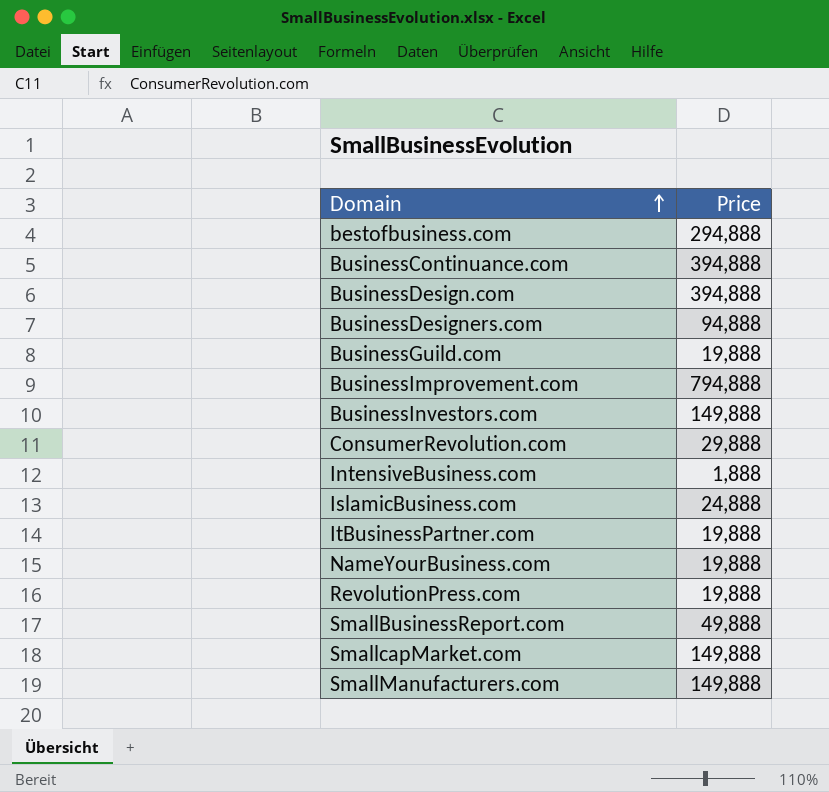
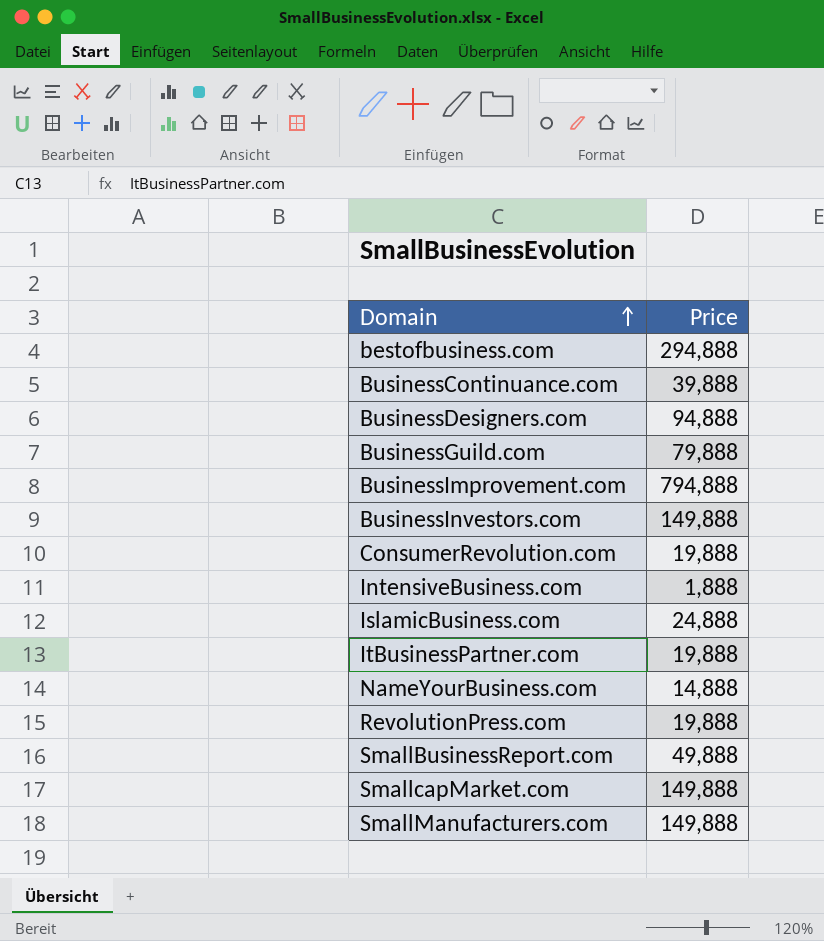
row BusinessDesign.com: 394,888 -> none
BusinessContinuance.com | Price: 394,888 -> 39,888
BusinessGuild.com | Price: 19,888 -> 79,888
ConsumerRevolution.com | Price: 29,888 -> 19,888
NameYourBusiness.com | Price: 19,888 -> 14,888

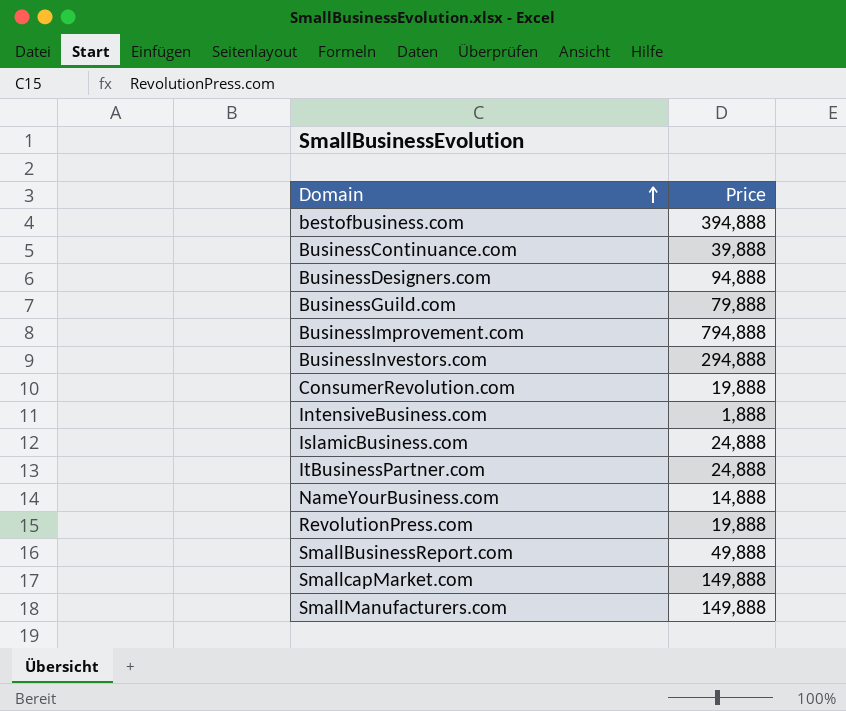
bestofbusiness.com | Price: 294,888 -> 394,888
BusinessInvestors.com | Price: 149,888 -> 294,888
ItBusinessPartner.com | Price: 19,888 -> 24,888

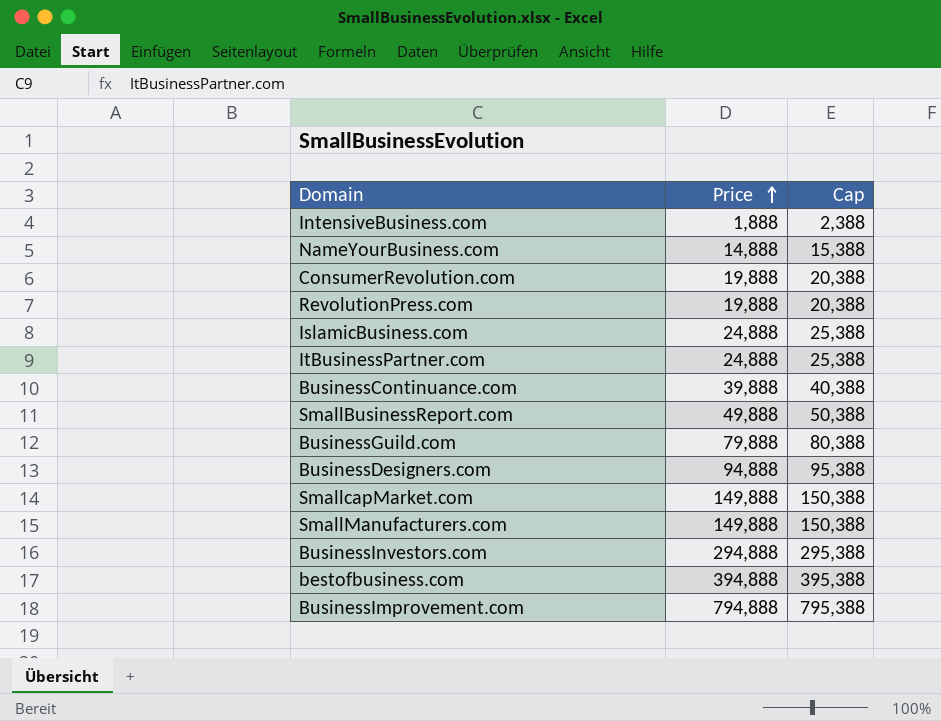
row order: Domain ascending -> Price ascending
column Cap | formula: none -> [Price] + 500

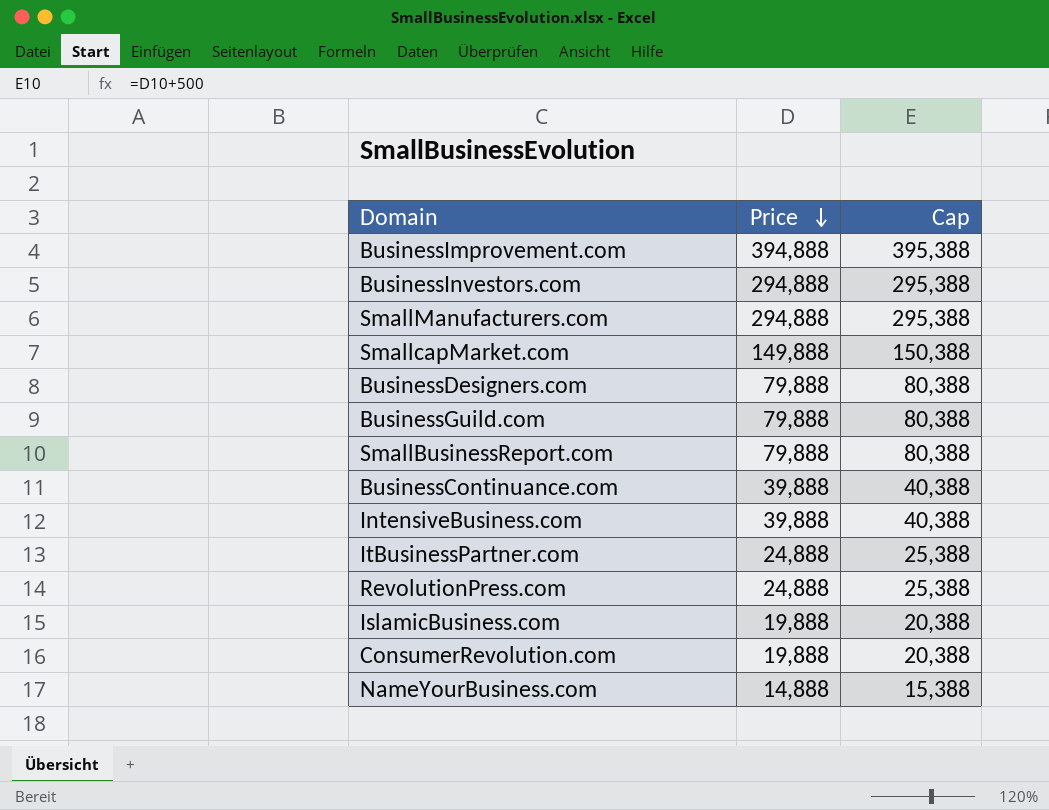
row order: Price ascending -> Price descending
row bestofbusiness.com: 394,888 | 395,388 -> none
BusinessImprovement.com | Price: 794,888 -> 394,888
BusinessImprovement.com | Cap: 795,388 -> 395,388
SmallManufacturers.com | Price: 149,888 -> 294,888
SmallManufacturers.com | Cap: 150,388 -> 295,388
BusinessDesigners.com | Price: 94,888 -> 79,888
BusinessDesigners.com | Cap: 95,388 -> 80,388
SmallBusinessReport.com | Price: 49,888 -> 79,888
SmallBusinessReport.com | Cap: 50,388 -> 80,388
IntensiveBusiness.com | Price: 1,888 -> 39,888
IntensiveBusiness.com | Cap: 2,388 -> 40,388
RevolutionPress.com | Price: 19,888 -> 24,888
RevolutionPress.com | Cap: 20,388 -> 25,388
IslamicBusiness.com | Price: 24,888 -> 19,888
IslamicBusiness.com | Cap: 25,388 -> 20,388

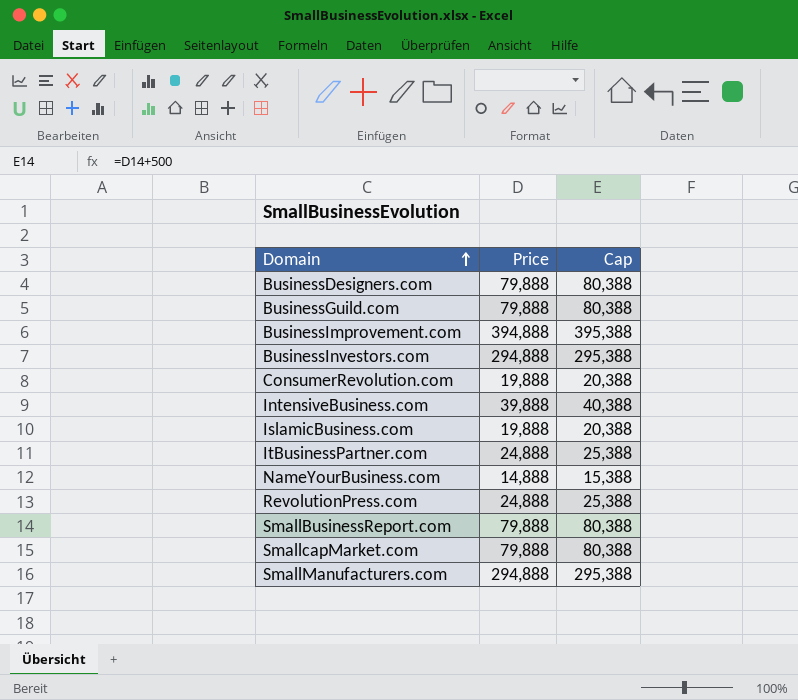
row order: Price descending -> Domain ascending
row BusinessContinuance.com: 39,888 | 40,388 -> none
SmallcapMarket.com | Price: 149,888 -> 79,888
SmallcapMarket.com | Cap: 150,388 -> 80,388

